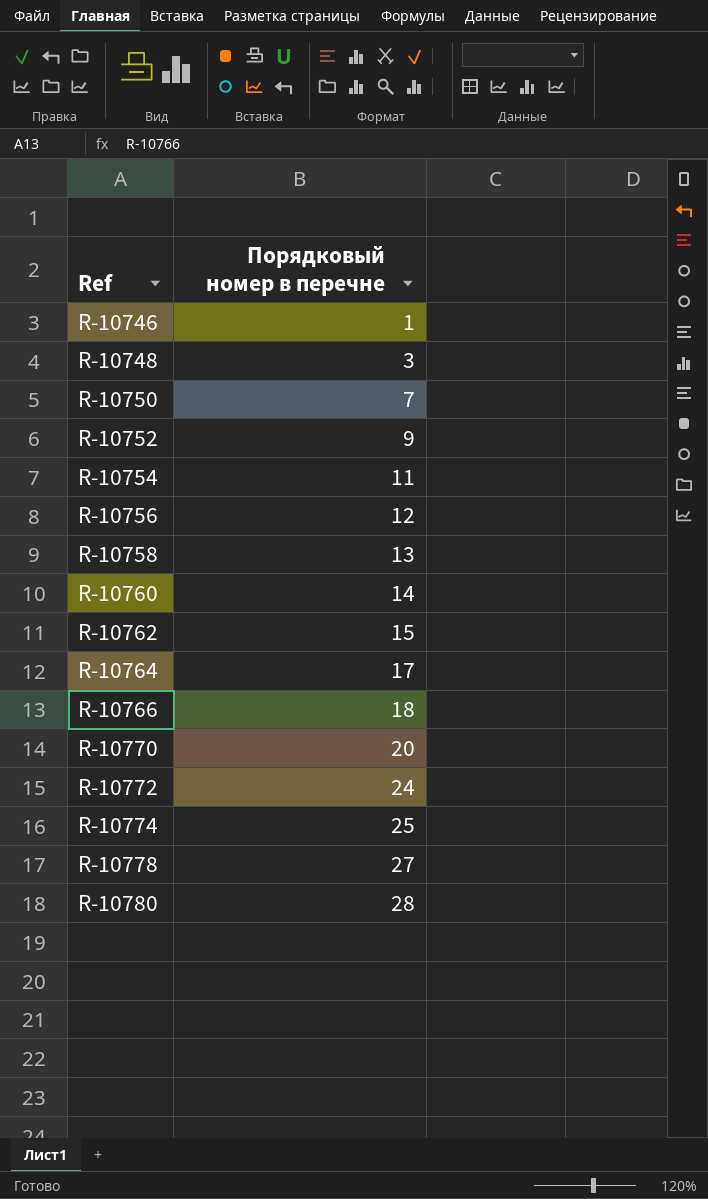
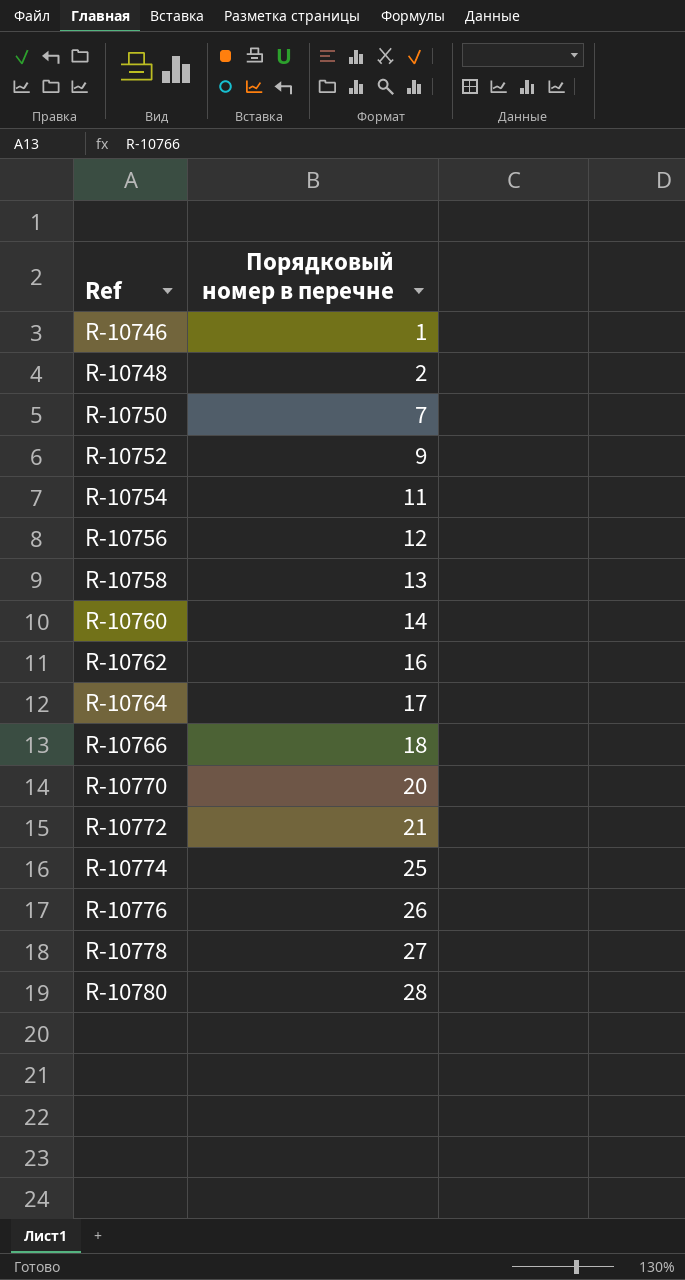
R-10748 | Порядковый номер в перечне: 3 -> 2
R-10762 | Порядковый номер в перечне: 15 -> 16
R-10772 | Порядковый номер в перечне: 24 -> 21
row R-10776: none -> 26

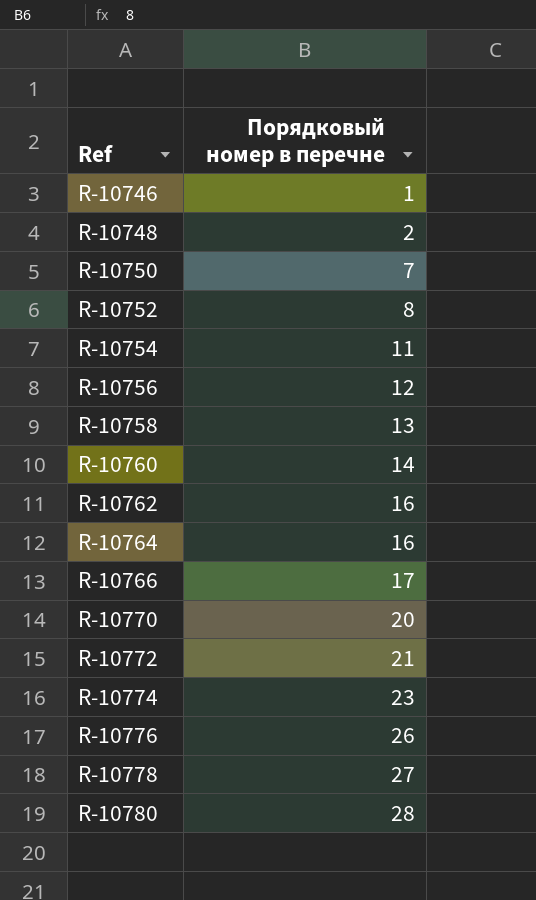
R-10752 | Порядковый номер в перечне: 9 -> 8
R-10764 | Порядковый номер в перечне: 17 -> 16
R-10766 | Порядковый номер в перечне: 18 -> 17
R-10774 | Порядковый номер в перечне: 25 -> 23

